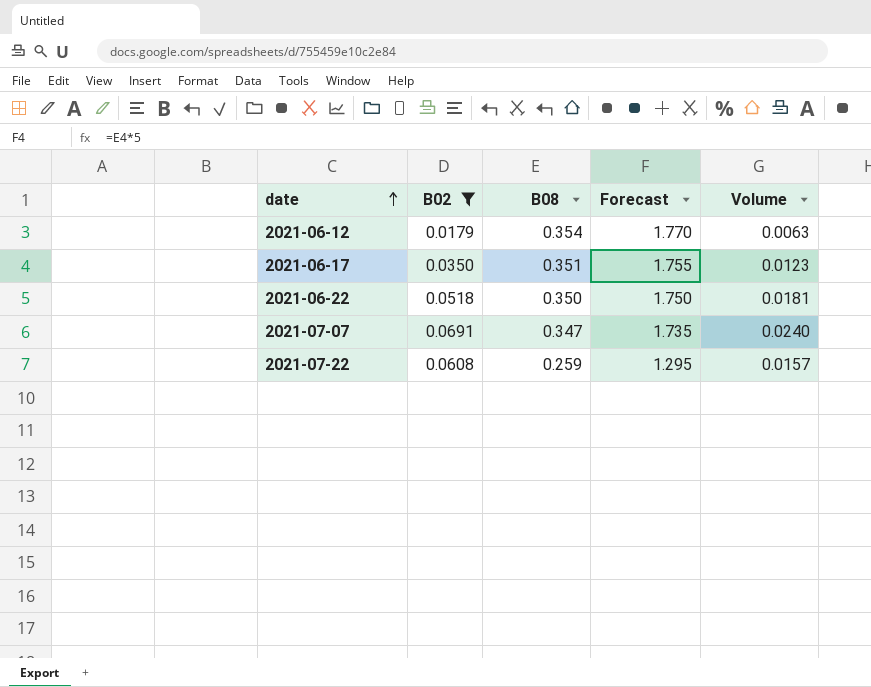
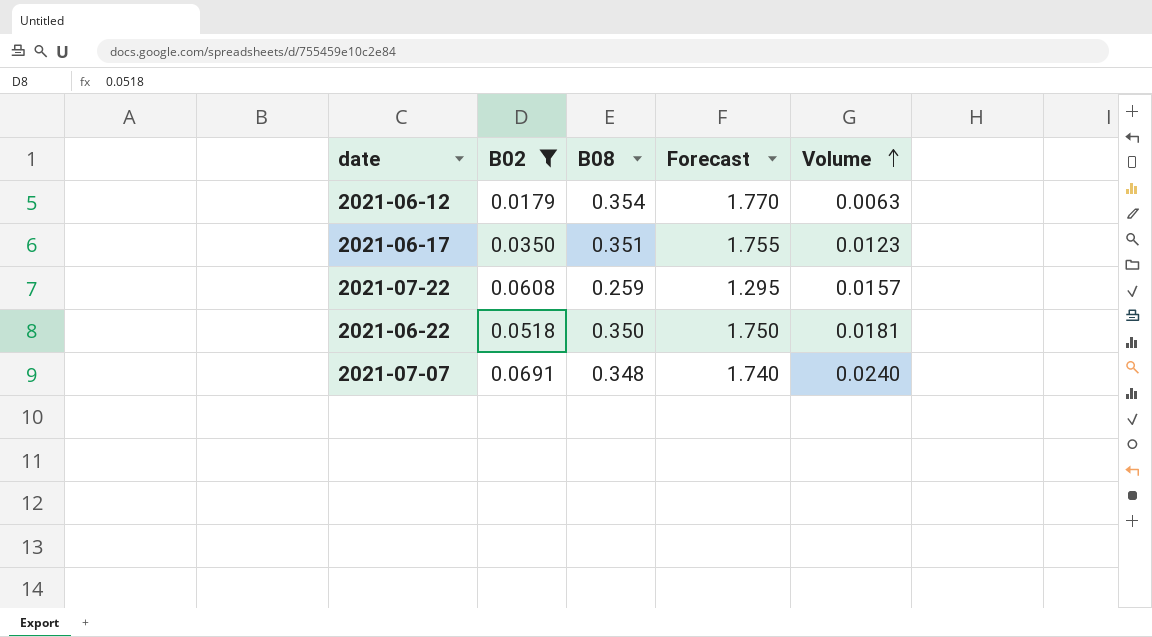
row order: date ascending -> Volume ascending
2021-07-07 | B08: 0.347 -> 0.348
2021-07-07 | Forecast: 1.735 -> 1.740

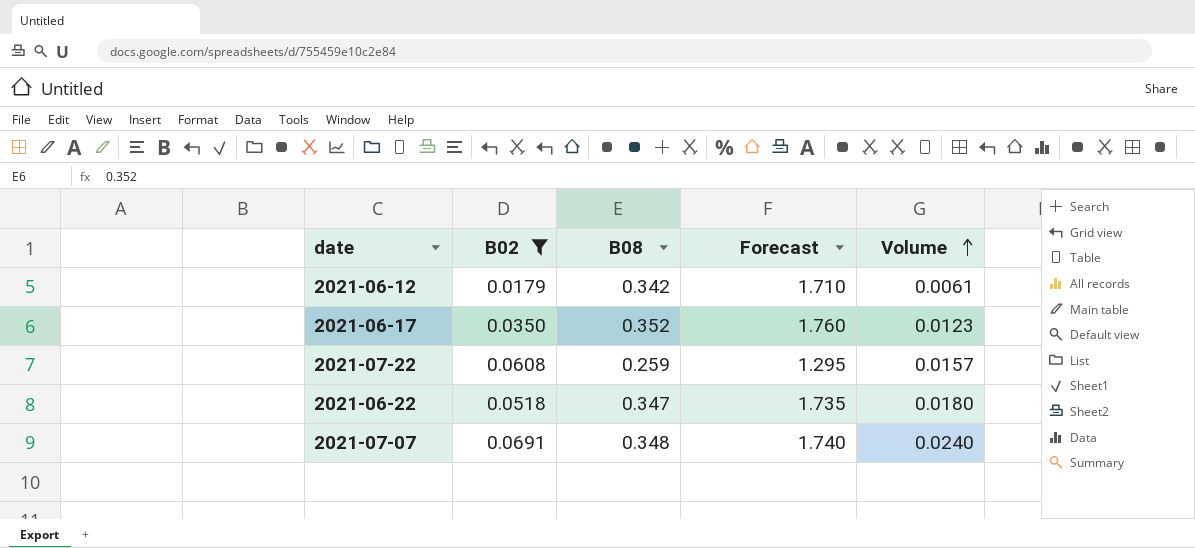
2021-06-12 | B08: 0.354 -> 0.342
2021-06-12 | Forecast: 1.770 -> 1.710
2021-06-12 | Volume: 0.0063 -> 0.0061
2021-06-17 | B08: 0.351 -> 0.352
2021-06-17 | Forecast: 1.755 -> 1.760
2021-06-22 | B08: 0.350 -> 0.347
2021-06-22 | Forecast: 1.750 -> 1.735
2021-06-22 | Volume: 0.0181 -> 0.0180

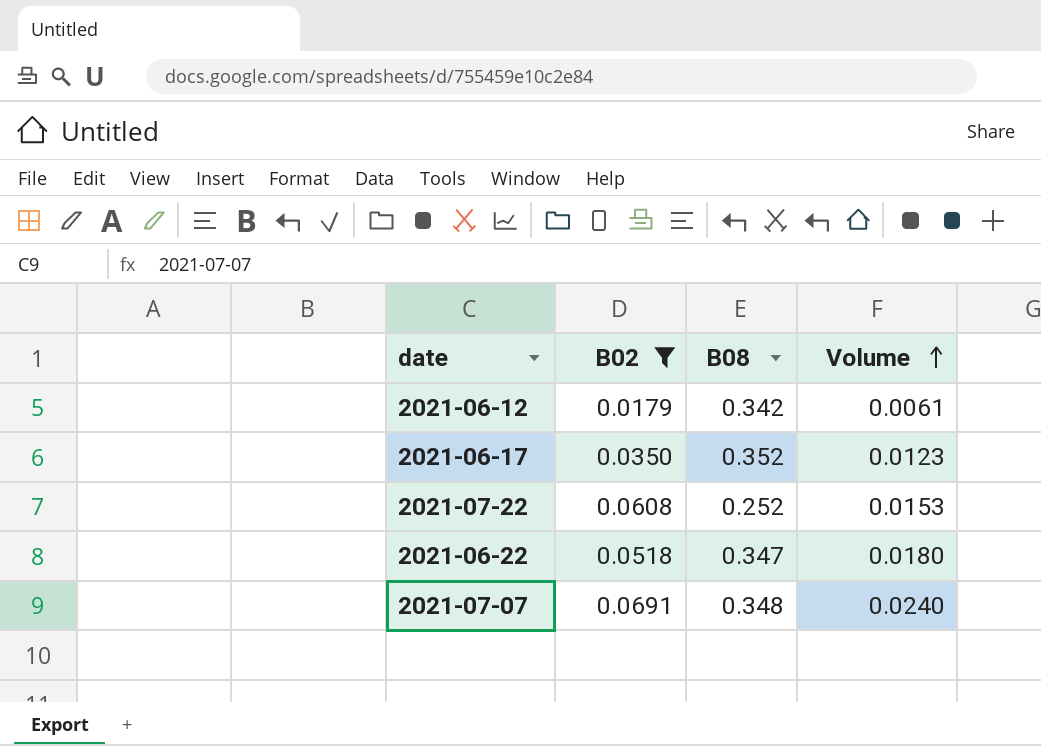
column Forecast | formula: [B08] * 5 -> none
2021-07-22 | B08: 0.259 -> 0.252
2021-07-22 | Volume: 0.0157 -> 0.0153

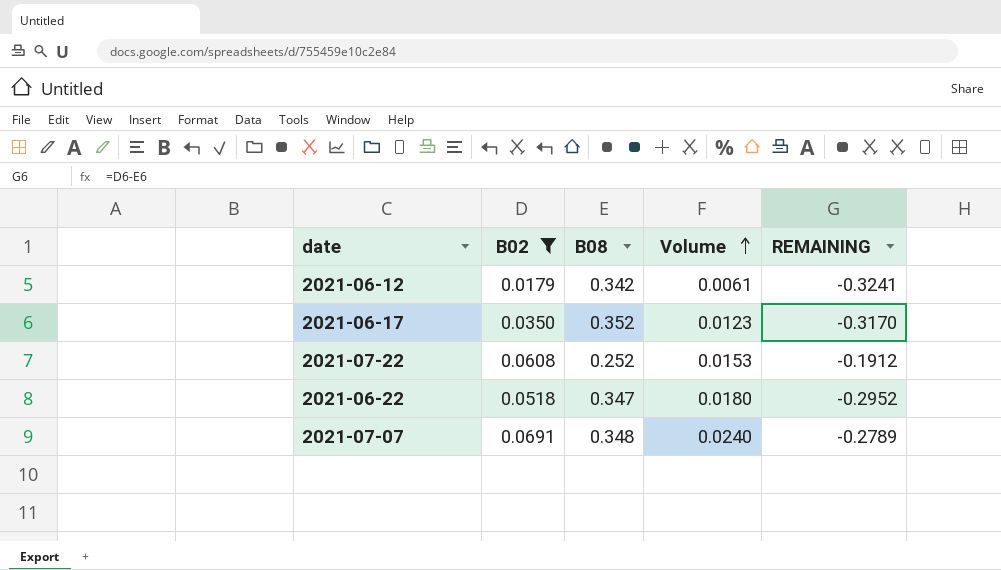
column REMAINING | formula: none -> [B02] - [B08]

